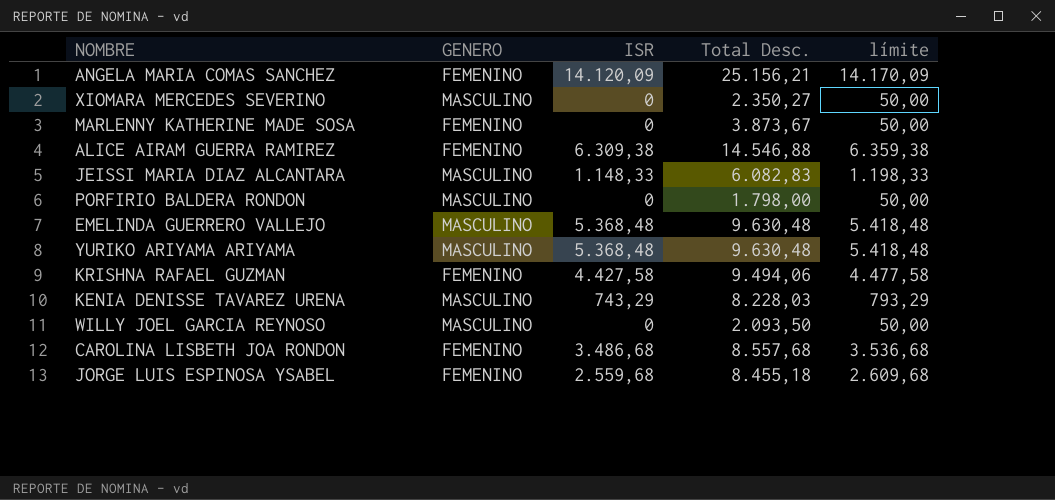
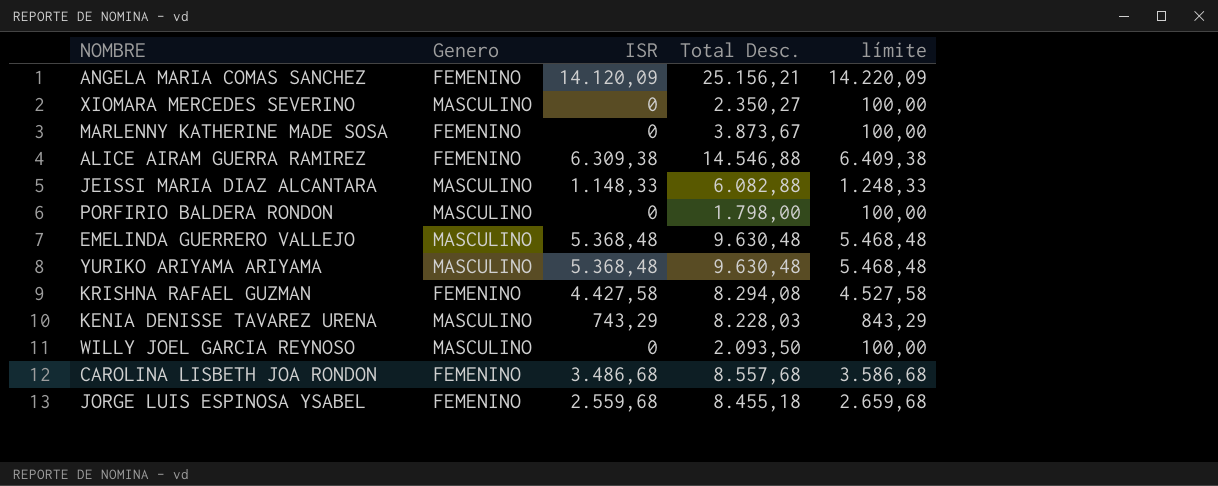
column name: GENERO -> Genero
column límite | formula: [ISR] + 50 -> [ISR] + 100
JEISSI MARIA DIAZ ALCANTARA | Total Desc.: 6.082,83 -> 6.082,88
KRISHNA RAFAEL GUZMAN | Total Desc.: 9.494,06 -> 8.294,08

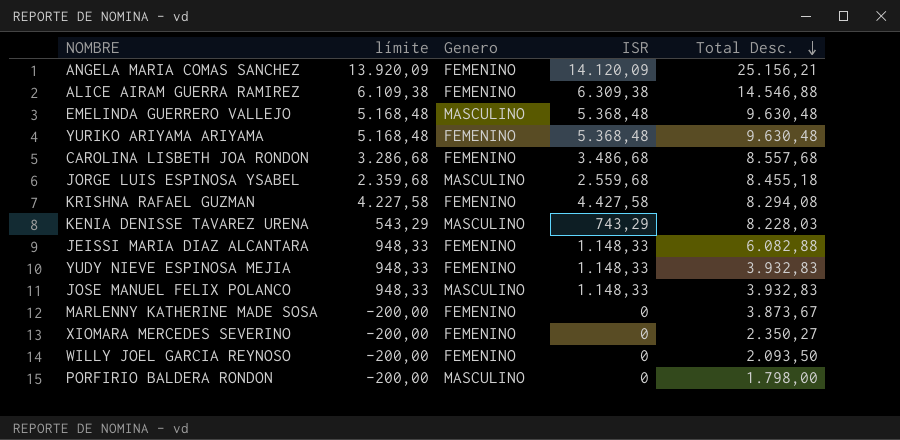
row order: none -> Total Desc. descending
column límite | formula: [ISR] + 100 -> [ISR] - 200
column límite | position: 5 -> 2
YURIKO ARIYAMA ARIYAMA | Genero: MASCULINO -> FEMENINO
JORGE LUIS ESPINOSA YSABEL | Genero: FEMENINO -> MASCULINO
JEISSI MARIA DIAZ ALCANTARA | Genero: MASCULINO -> FEMENINO
row YUDY NIEVE ESPINOSA MEJIA: none -> 948,33 | FEMENINO | 1.148,33 | 3.932,83
row JOSE MANUEL FELIX POLANCO: none -> 948,33 | MASCULINO | 1.148,33 | 3.932,83
XIOMARA MERCEDES SEVERINO | Genero: MASCULINO -> FEMENINO
WILLY JOEL GARCIA REYNOSO | Genero: MASCULINO -> FEMENINO

